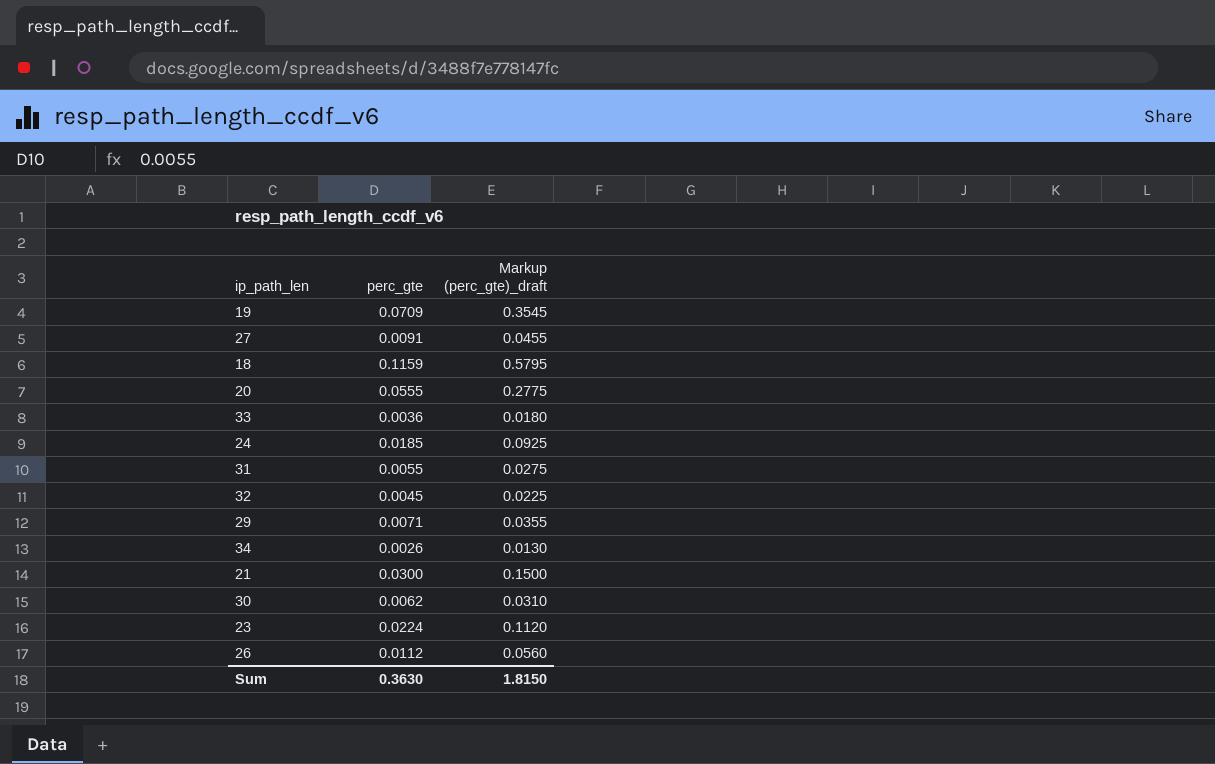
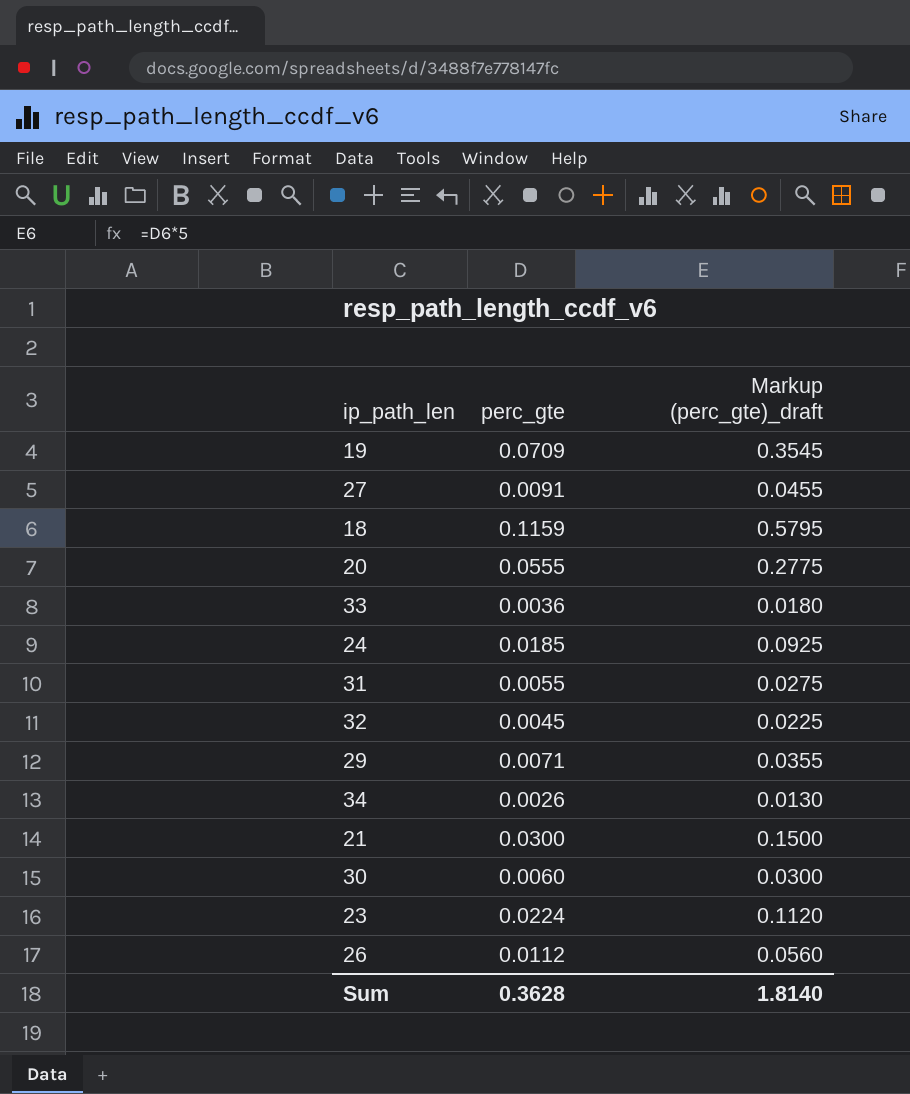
30 | perc_gte: 0.0062 -> 0.0060
30 | Markup (perc_gte)_draft: 0.0310 -> 0.0300
Sum | perc_gte: 0.3630 -> 0.3628
Sum | Markup (perc_gte)_draft: 1.8150 -> 1.8140

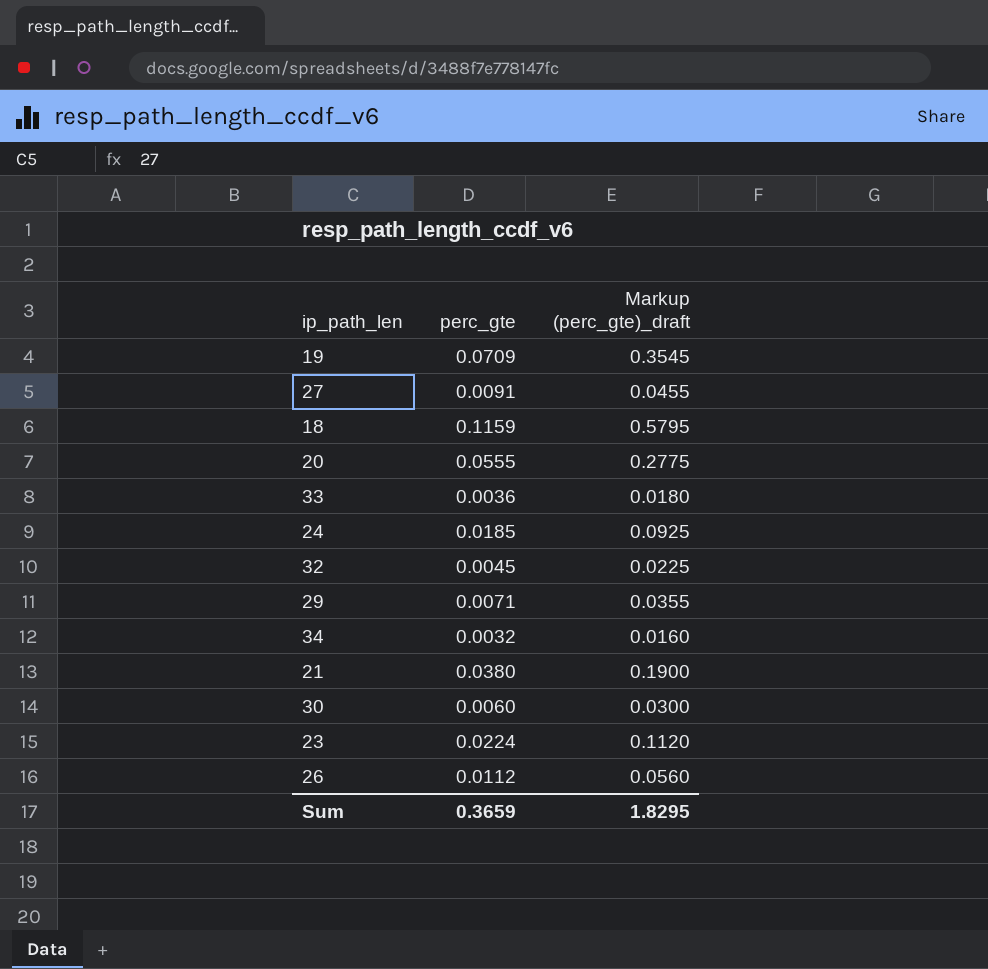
row 31: 0.0055 | 0.0275 -> none
34 | perc_gte: 0.0026 -> 0.0032
34 | Markup (perc_gte)_draft: 0.0130 -> 0.0160
21 | perc_gte: 0.0300 -> 0.0380
21 | Markup (perc_gte)_draft: 0.1500 -> 0.1900
Sum | perc_gte: 0.3628 -> 0.3659
Sum | Markup (perc_gte)_draft: 1.8140 -> 1.8295

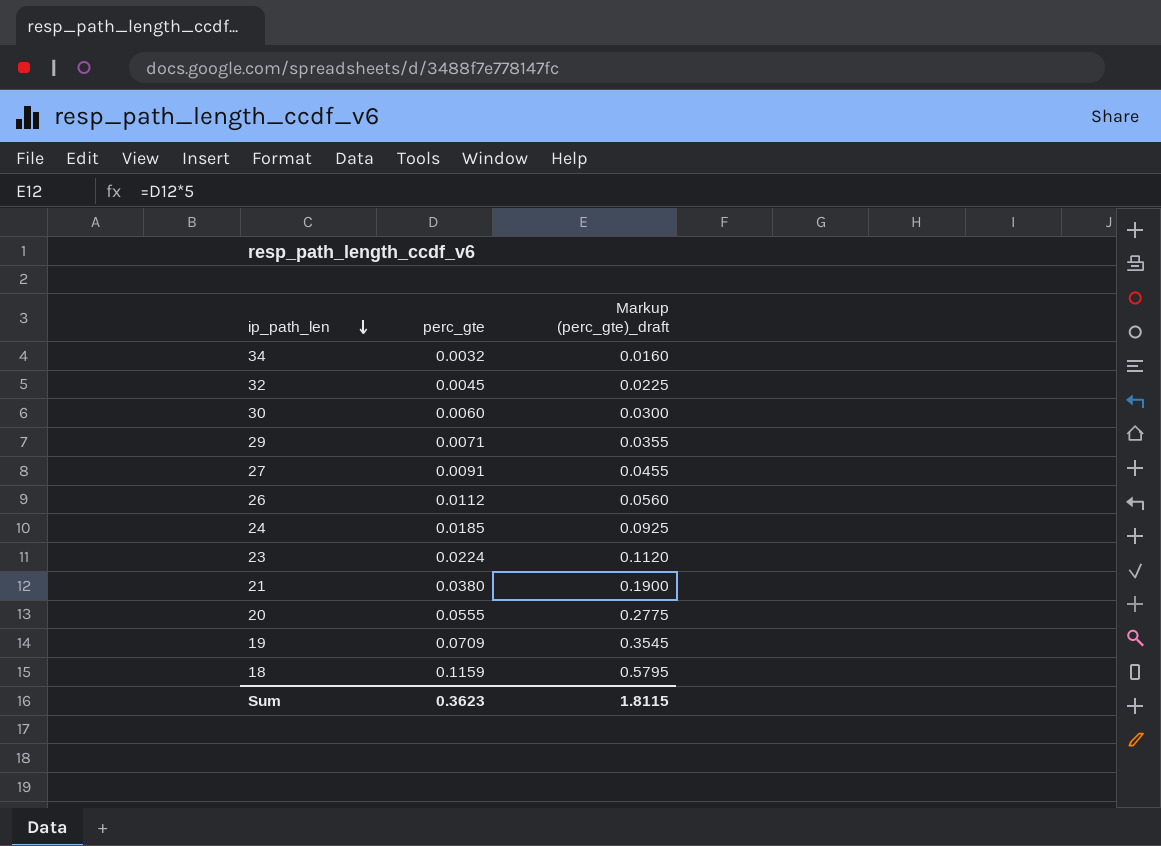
row order: none -> ip_path_len descending
row 33: 0.0036 | 0.0180 -> none
Sum | perc_gte: 0.3659 -> 0.3623
Sum | Markup (perc_gte)_draft: 1.8295 -> 1.8115

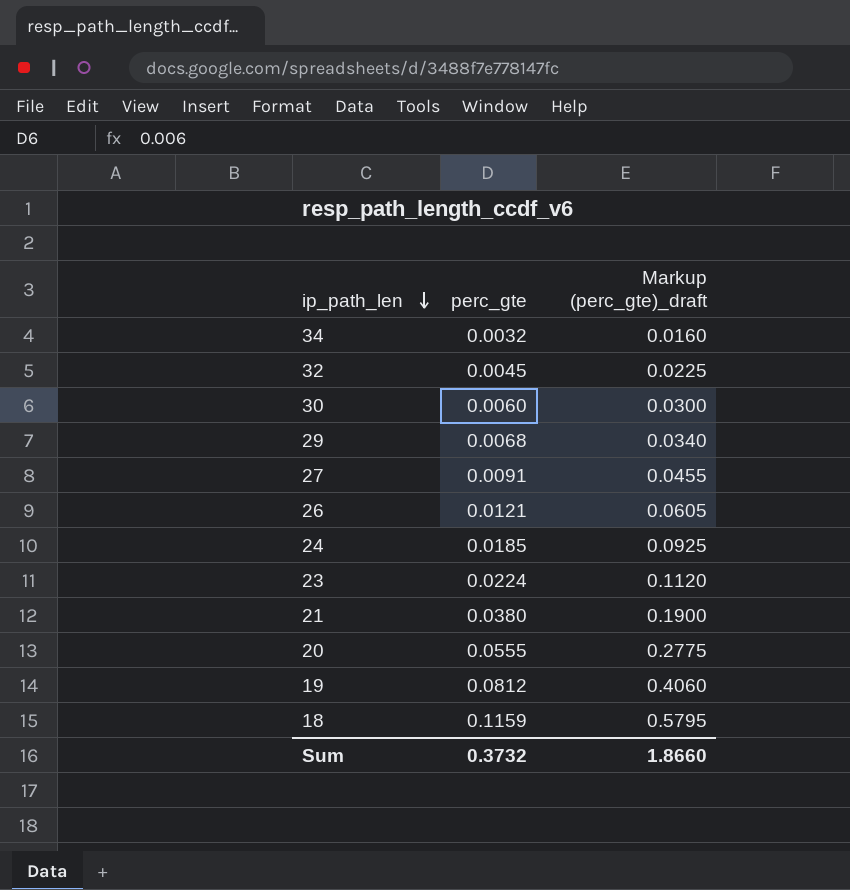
29 | perc_gte: 0.0071 -> 0.0068
29 | Markup (perc_gte)_draft: 0.0355 -> 0.0340
26 | perc_gte: 0.0112 -> 0.0121
26 | Markup (perc_gte)_draft: 0.0560 -> 0.0605
19 | perc_gte: 0.0709 -> 0.0812
19 | Markup (perc_gte)_draft: 0.3545 -> 0.4060
Sum | perc_gte: 0.3623 -> 0.3732
Sum | Markup (perc_gte)_draft: 1.8115 -> 1.8660

